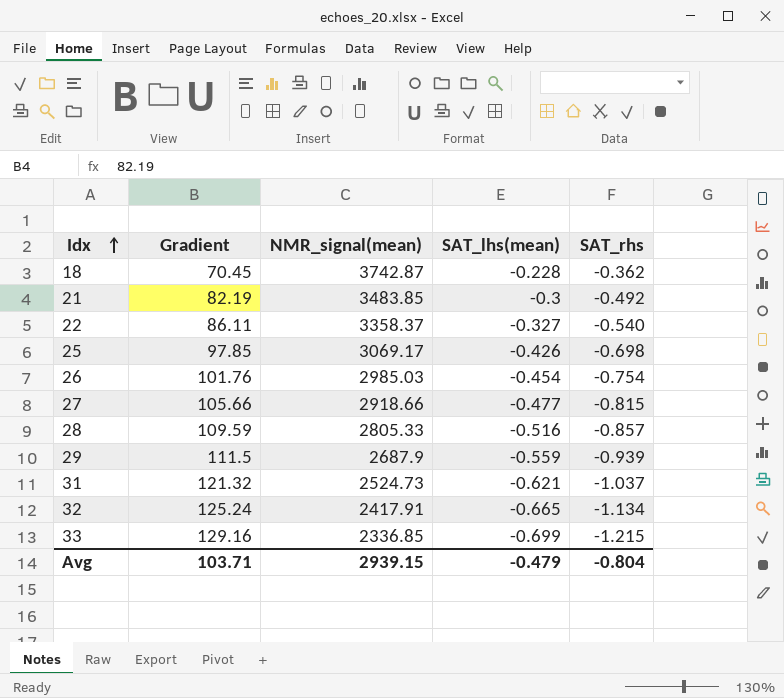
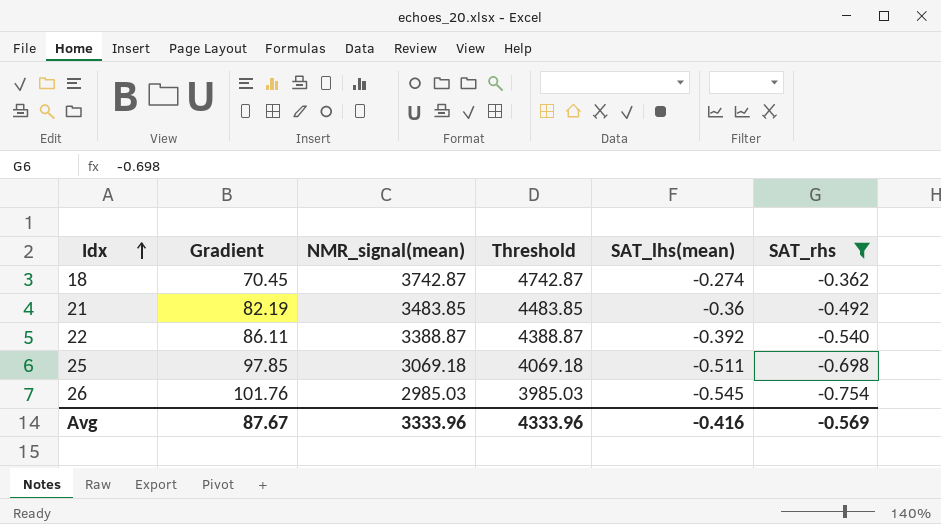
filter: none -> SAT_rhs >= -0.754
column Threshold | formula: none -> [NMR_signal(mean)] + 1000
18 | SAT_lhs(mean): -0.228 -> -0.274
21 | SAT_lhs(mean): -0.3 -> -0.36
22 | NMR_signal(mean): 3358.37 -> 3388.87
22 | SAT_lhs(mean): -0.327 -> -0.392
25 | NMR_signal(mean): 3069.17 -> 3069.18
25 | SAT_lhs(mean): -0.426 -> -0.511
26 | SAT_lhs(mean): -0.454 -> -0.545
Avg | Gradient: 103.71 -> 87.67
Avg | NMR_signal(mean): 2939.15 -> 3333.96
Avg | SAT_lhs(mean): -0.479 -> -0.416
Avg | SAT_rhs: -0.804 -> -0.569

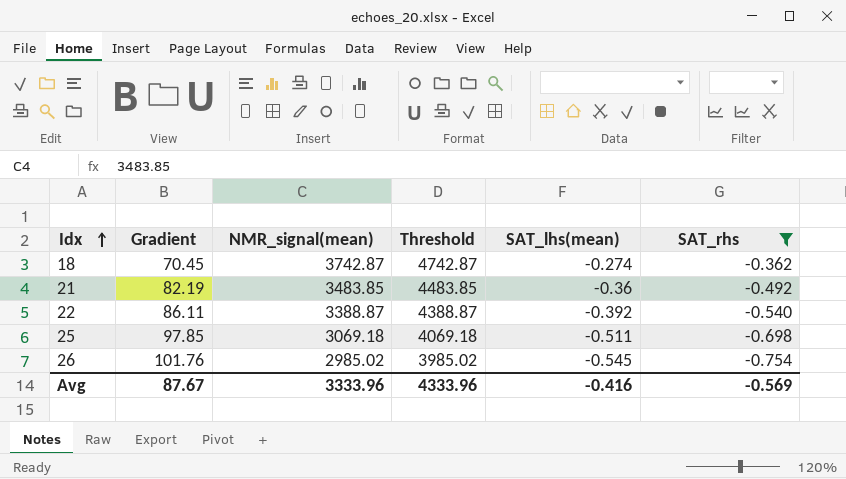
26 | NMR_signal(mean): 2985.03 -> 2985.02
26 | Threshold: 3985.03 -> 3985.02

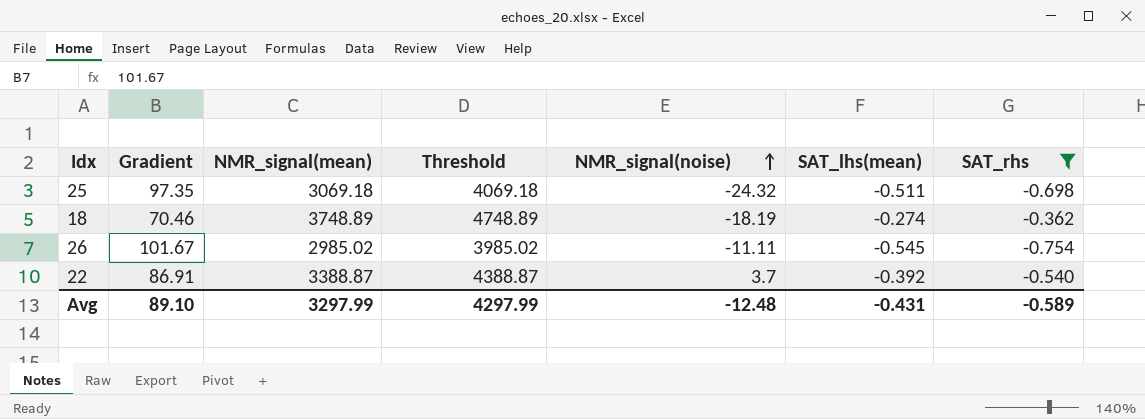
row order: Idx ascending -> NMR_signal(noise) ascending
column NMR_signal(noise) | position: none -> 5
row 21: 82.19 | 3483.85 | 4483.85 | -0.36 | -0.492 -> none
25 | Gradient: 97.85 -> 97.35
18 | Gradient: 70.45 -> 70.46
18 | NMR_signal(mean): 3742.87 -> 3748.89
18 | Threshold: 4742.87 -> 4748.89
26 | Gradient: 101.76 -> 101.67
22 | Gradient: 86.11 -> 86.91
Avg | Gradient: 87.67 -> 89.10
Avg | NMR_signal(mean): 3333.96 -> 3297.99
Avg | Threshold: 4333.96 -> 4297.99
Avg | SAT_lhs(mean): -0.416 -> -0.431
Avg | SAT_rhs: -0.569 -> -0.589

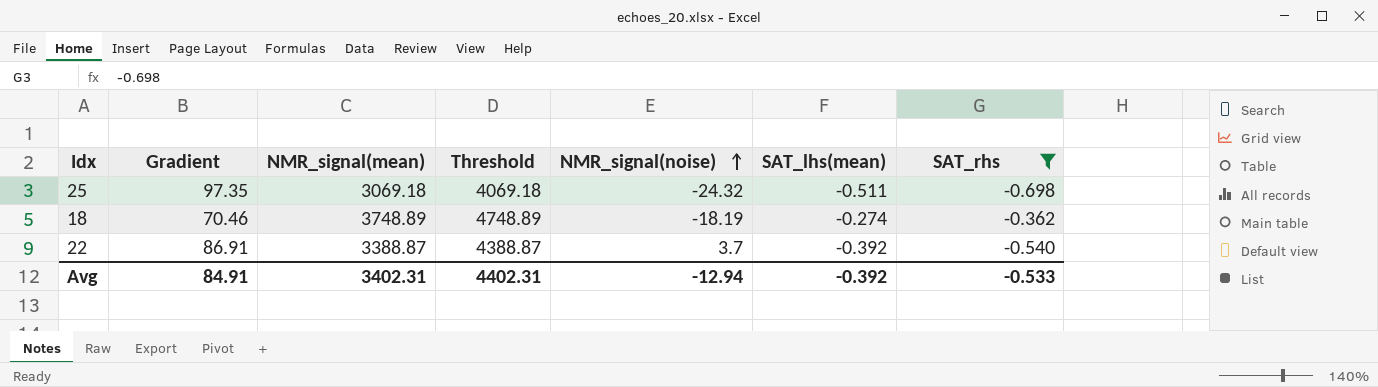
row 26: 101.67 | 2985.02 | 3985.02 | -11.11 | -0.545 | -0.754 -> none
Avg | Gradient: 89.10 -> 84.91
Avg | NMR_signal(mean): 3297.99 -> 3402.31
Avg | Threshold: 4297.99 -> 4402.31
Avg | NMR_signal(noise): -12.48 -> -12.94
Avg | SAT_lhs(mean): -0.431 -> -0.392
Avg | SAT_rhs: -0.589 -> -0.533

